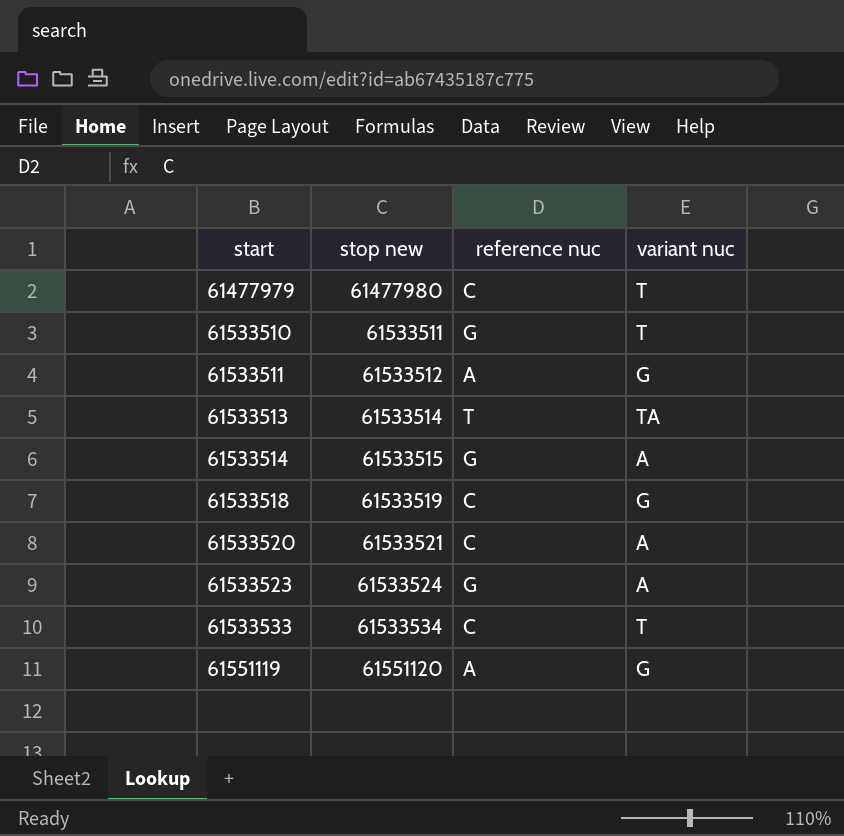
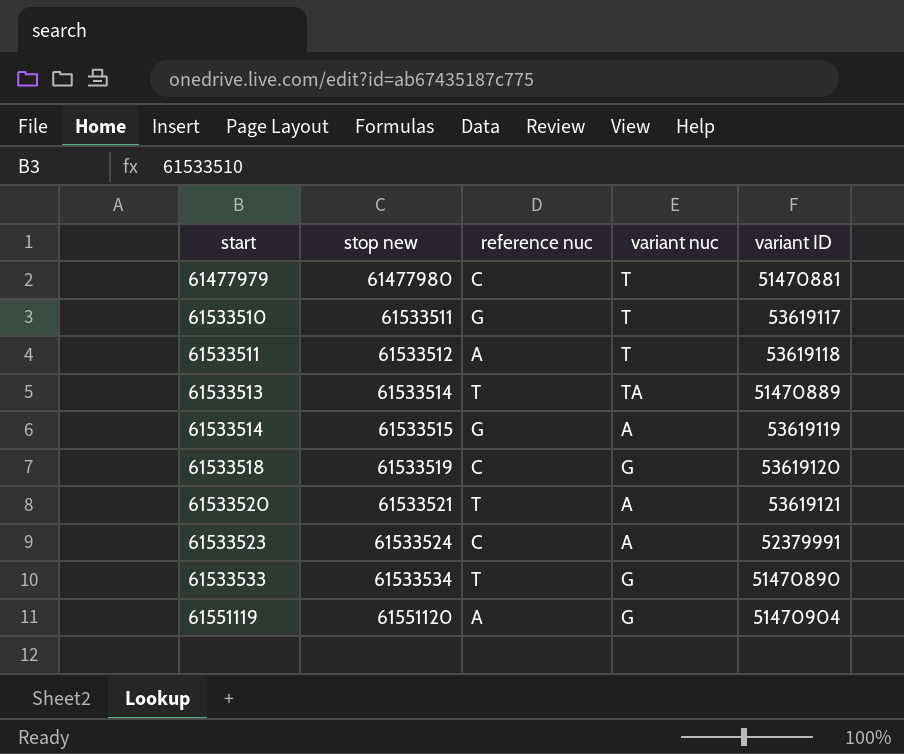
column variant ID | position: none -> 5
61533511 | variant nuc: G -> T
61533520 | reference nuc: C -> T
61533523 | reference nuc: G -> C
61533533 | reference nuc: C -> T
61533533 | variant nuc: T -> G

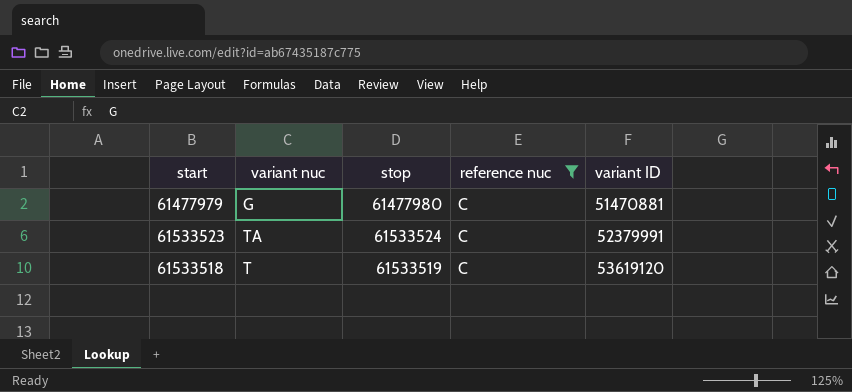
filter: none -> reference nuc = C
row order: start ascending -> variant ID ascending
column variant nuc | position: 4 -> 2
column name: stop new -> stop
61477979 | variant nuc: T -> G
61533523 | variant nuc: A -> TA
61533518 | variant nuc: G -> T

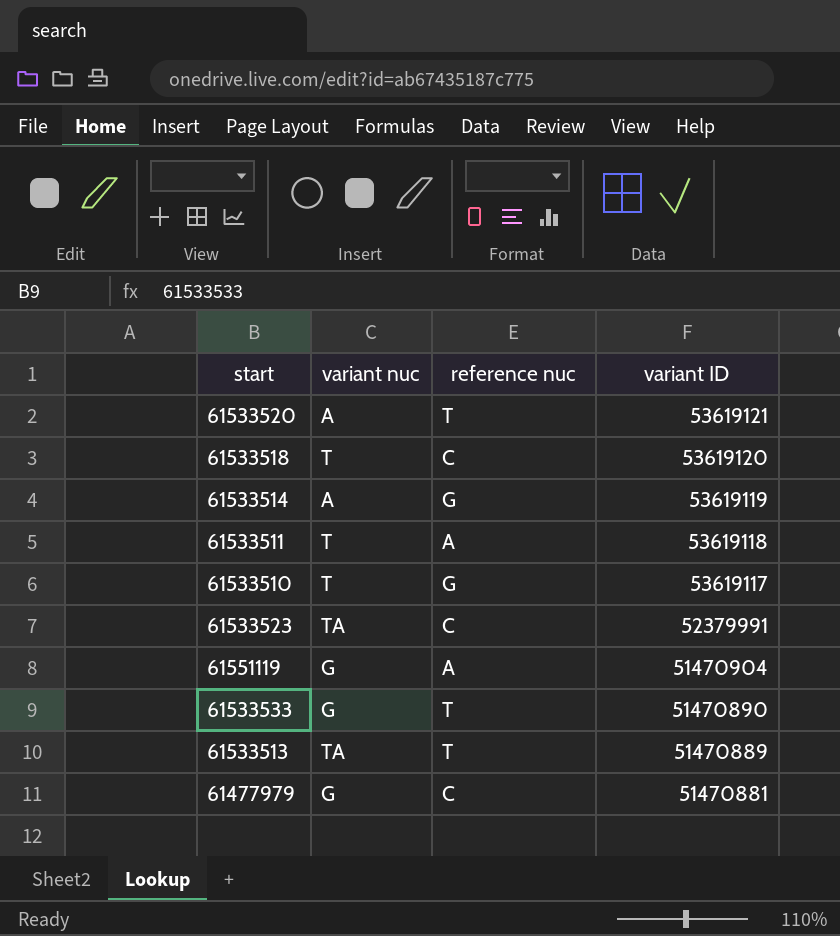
filter: reference nuc = C -> none
row order: variant ID ascending -> variant ID descending
column stop | position: 3 -> none

